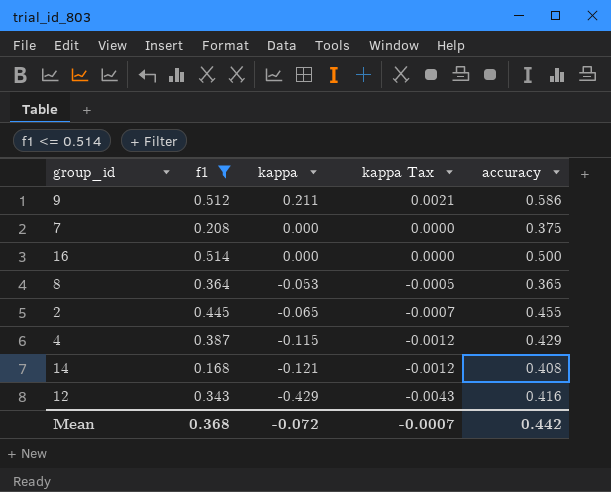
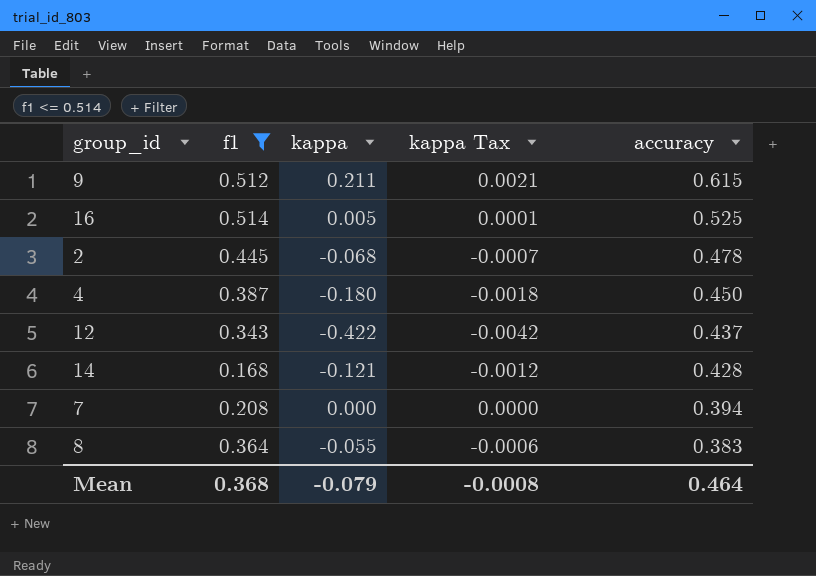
row order: kappa descending -> accuracy descending
9 | accuracy: 0.586 -> 0.615
16 | kappa: 0.000 -> 0.005
16 | kappa Tax: 0.0000 -> 0.0001
16 | accuracy: 0.500 -> 0.525
2 | kappa: -0.065 -> -0.068
2 | accuracy: 0.455 -> 0.478
4 | kappa: -0.115 -> -0.180
4 | kappa Tax: -0.0012 -> -0.0018
4 | accuracy: 0.429 -> 0.450
12 | kappa: -0.429 -> -0.422
12 | kappa Tax: -0.0043 -> -0.0042
12 | accuracy: 0.416 -> 0.437
14 | accuracy: 0.408 -> 0.428
7 | accuracy: 0.375 -> 0.394
8 | kappa: -0.053 -> -0.055
8 | kappa Tax: -0.0005 -> -0.0006
8 | accuracy: 0.365 -> 0.383
Mean | kappa: -0.072 -> -0.079
Mean | kappa Tax: -0.0007 -> -0.0008
Mean | accuracy: 0.442 -> 0.464

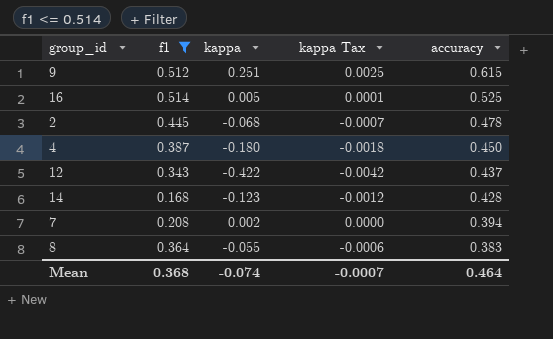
9 | kappa: 0.211 -> 0.251
9 | kappa Tax: 0.0021 -> 0.0025
14 | kappa: -0.121 -> -0.123
7 | kappa: 0.000 -> 0.002
Mean | kappa: -0.079 -> -0.074
Mean | kappa Tax: -0.0008 -> -0.0007

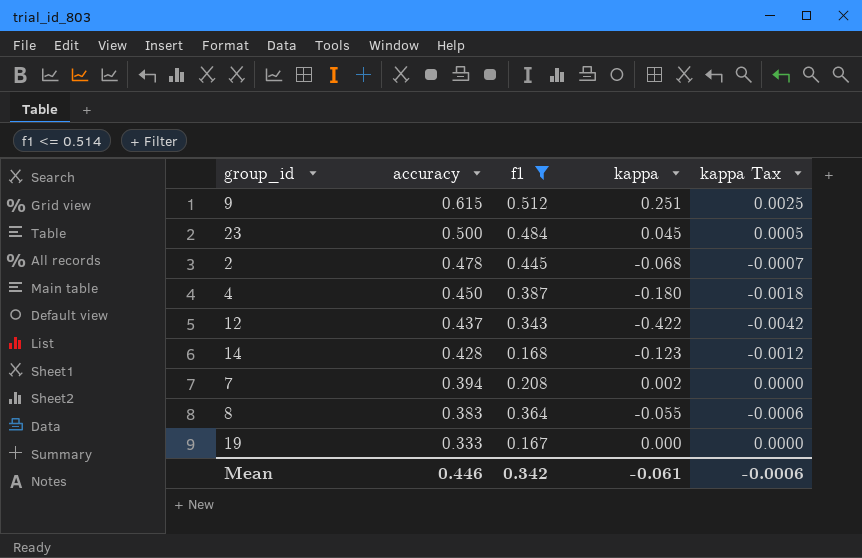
column accuracy | position: 5 -> 2
row 16: 0.514 | 0.005 | 0.0001 | 0.525 -> none
row 23: none -> 0.500 | 0.484 | 0.045 | 0.0005
row 19: none -> 0.333 | 0.167 | 0.000 | 0.0000
Mean | accuracy: 0.464 -> 0.446
Mean | f1: 0.368 -> 0.342
Mean | kappa: -0.074 -> -0.061
Mean | kappa Tax: -0.0007 -> -0.0006

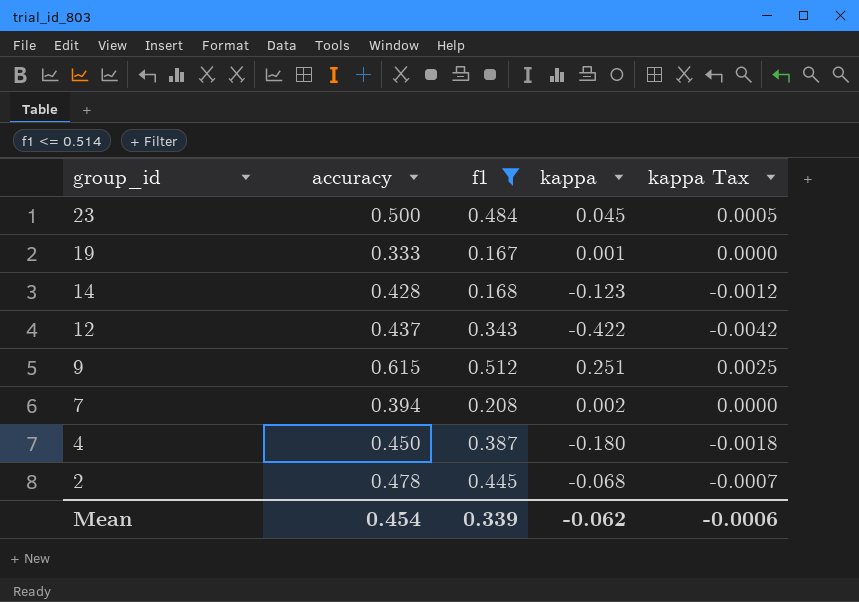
row order: accuracy descending -> group_id descending
row 8: 0.383 | 0.364 | -0.055 | -0.0006 -> none
19 | kappa: 0.000 -> 0.001
Mean | accuracy: 0.446 -> 0.454
Mean | f1: 0.342 -> 0.339
Mean | kappa: -0.061 -> -0.062

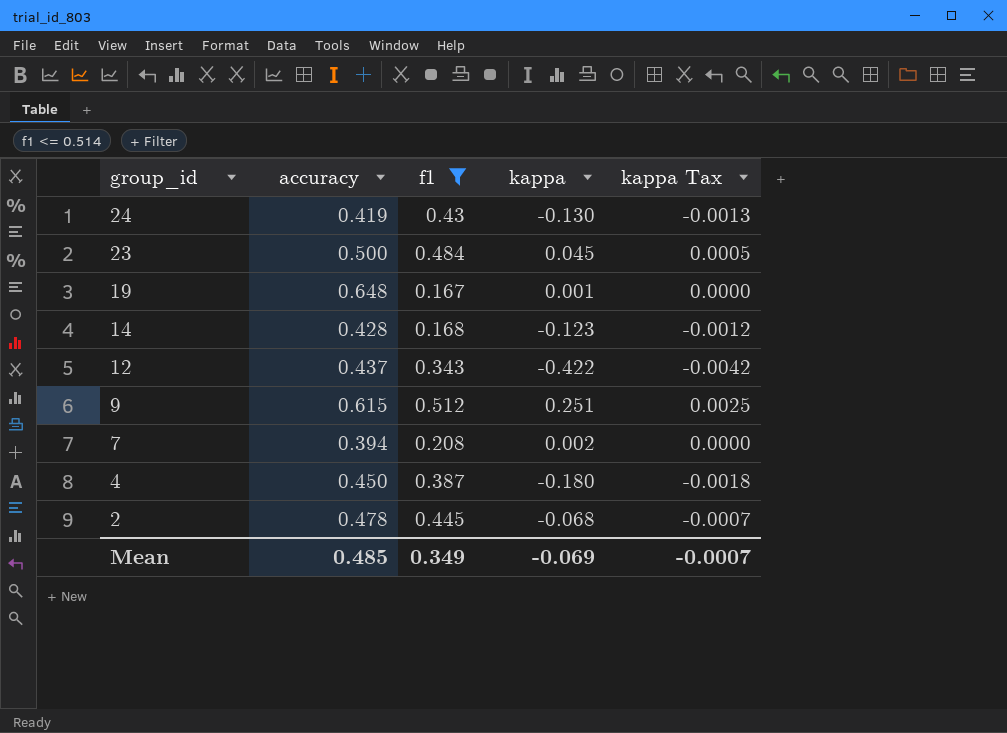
row 24: none -> 0.419 | 0.43 | -0.130 | -0.0013
19 | accuracy: 0.333 -> 0.648
Mean | accuracy: 0.454 -> 0.485
Mean | f1: 0.339 -> 0.349
Mean | kappa: -0.062 -> -0.069
Mean | kappa Tax: -0.0006 -> -0.0007

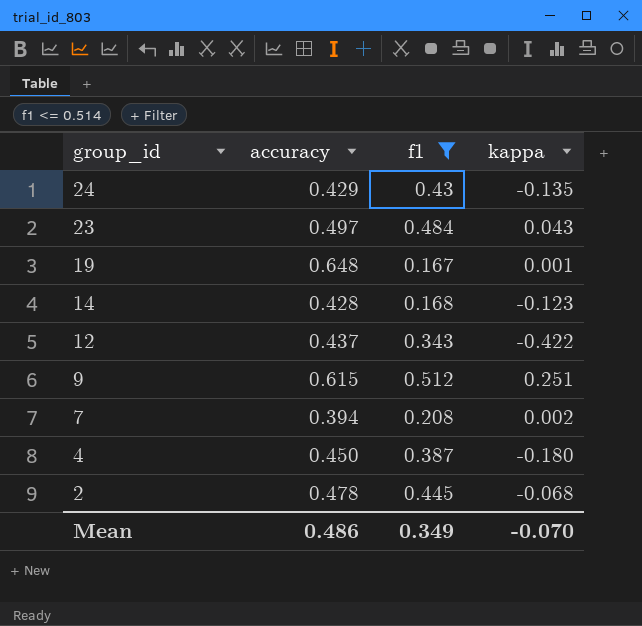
column kappa Tax | formula: [kappa] * 0.01 -> none
24 | accuracy: 0.419 -> 0.429
24 | kappa: -0.130 -> -0.135
23 | accuracy: 0.500 -> 0.497
23 | kappa: 0.045 -> 0.043
Mean | accuracy: 0.485 -> 0.486
Mean | kappa: -0.069 -> -0.070

